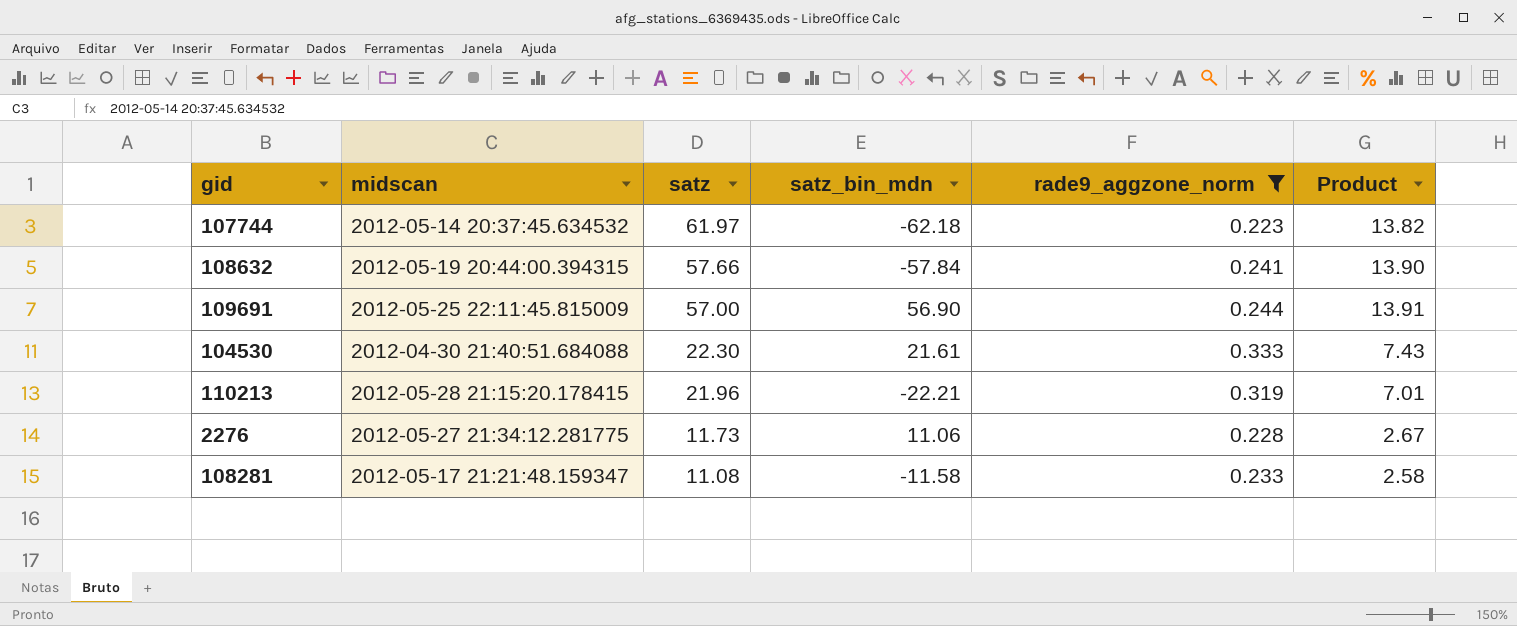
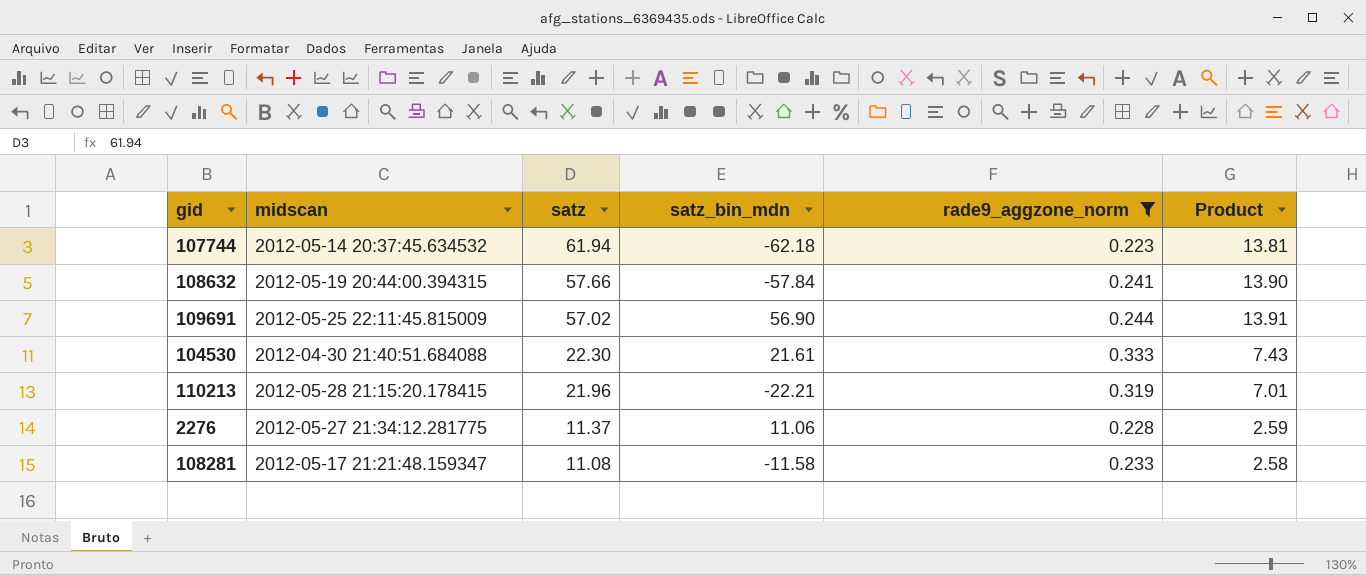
107744 | satz: 61.97 -> 61.94
107744 | Product: 13.82 -> 13.81
109691 | satz: 57.00 -> 57.02
2276 | satz: 11.73 -> 11.37
2276 | Product: 2.67 -> 2.59

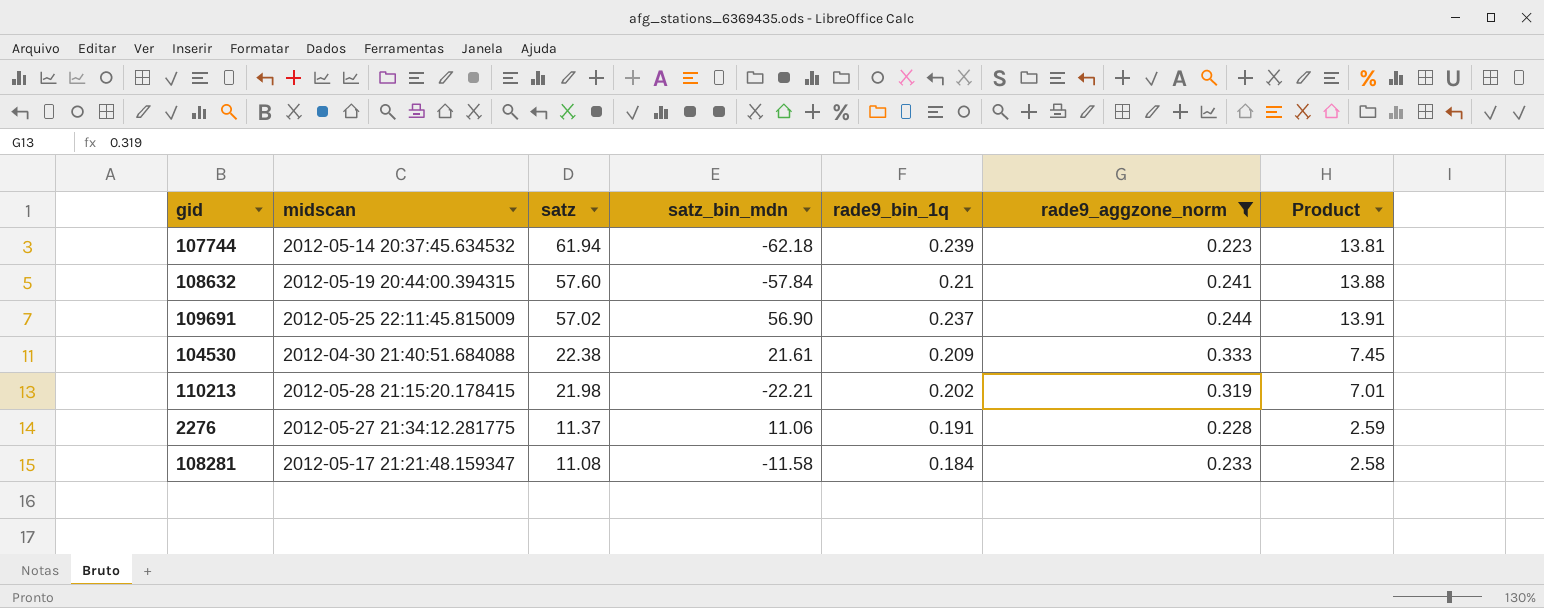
column rade9_bin_1q | position: none -> 5
108632 | satz: 57.66 -> 57.60
108632 | Product: 13.90 -> 13.88
104530 | satz: 22.30 -> 22.38
104530 | Product: 7.43 -> 7.45
110213 | satz: 21.96 -> 21.98

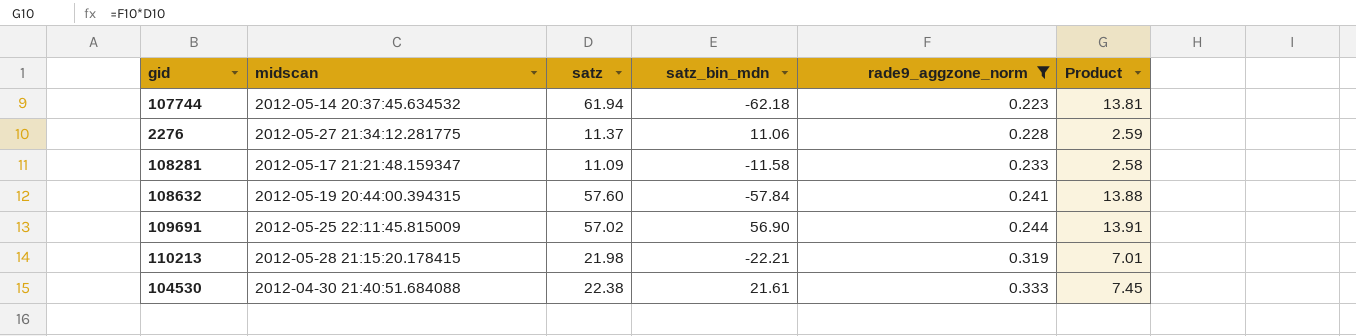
row order: satz descending -> rade9_aggzone_norm ascending
column rade9_bin_1q | position: 5 -> none
108281 | satz: 11.08 -> 11.09

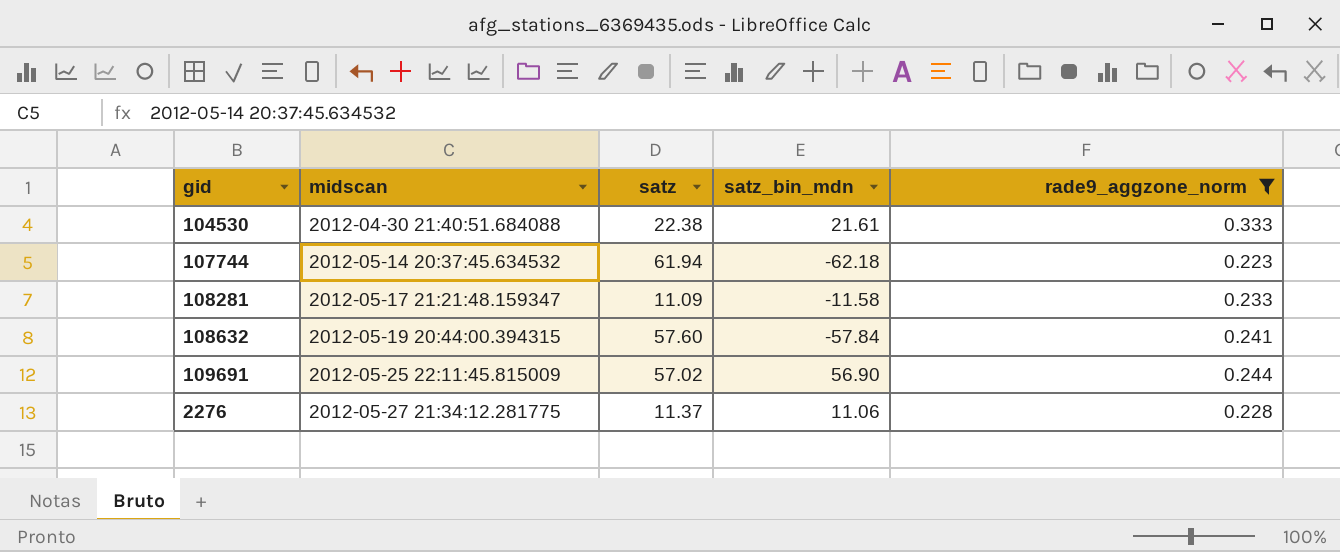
row order: rade9_aggzone_norm ascending -> midscan ascending
column Product | formula: [satz] * [rade9_aggzone_norm] -> none
row 110213: 2012-05-28 21:15:20.178415 | 21.98 | -22.21 | 0.319 | 7.01 -> none

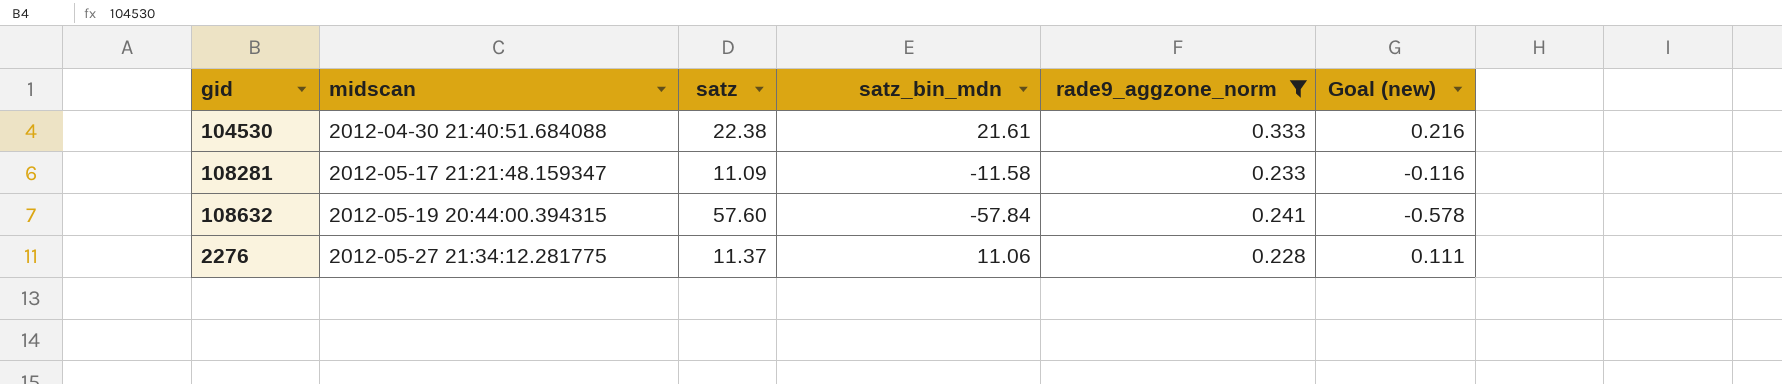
column Goal (new) | formula: none -> [satz_bin_mdn] * 0.01
row 107744: 2012-05-14 20:37:45.634532 | 61.94 | -62.18 | 0.223 -> none
row 109691: 2012-05-25 22:11:45.815009 | 57.02 | 56.90 | 0.244 -> none

